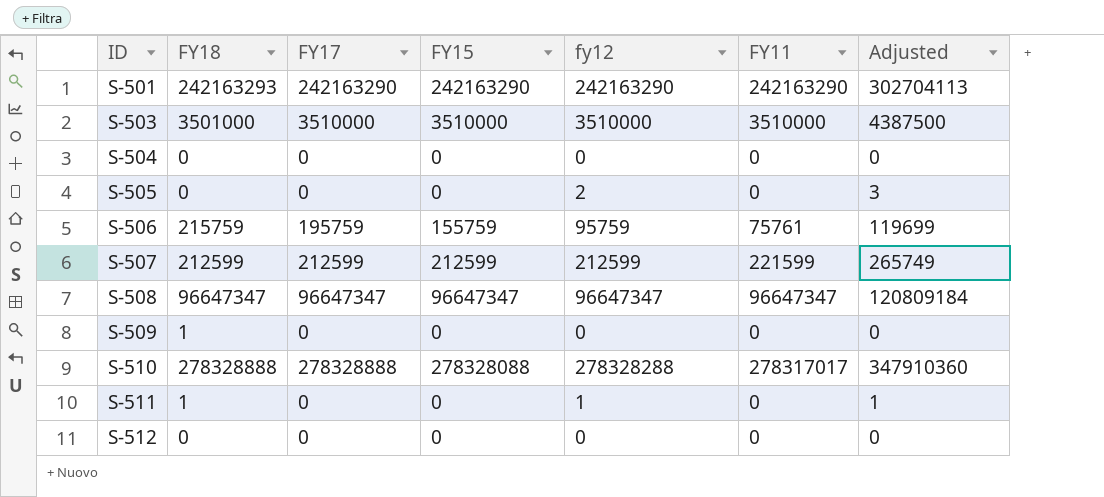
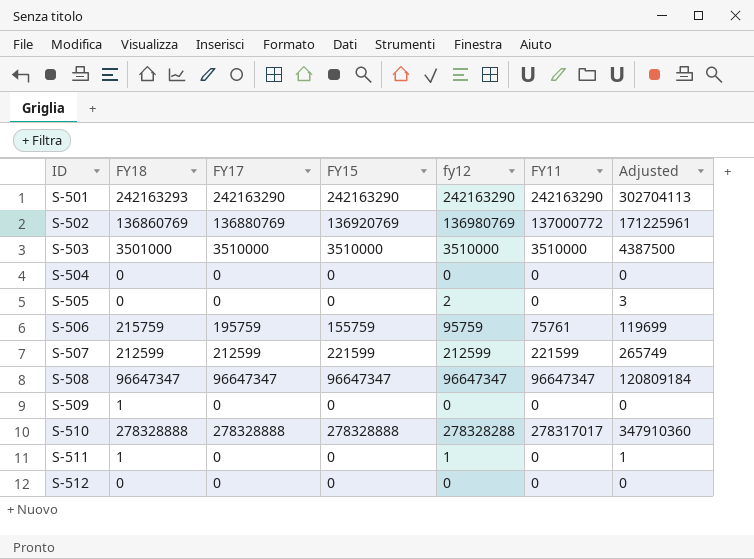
row S-502: none -> 136860769 | 136880769 | 136920769 | 136980769 | 137000772 | 171225961
S-507 | FY15: 212599 -> 221599
S-510 | FY15: 278328088 -> 278328888

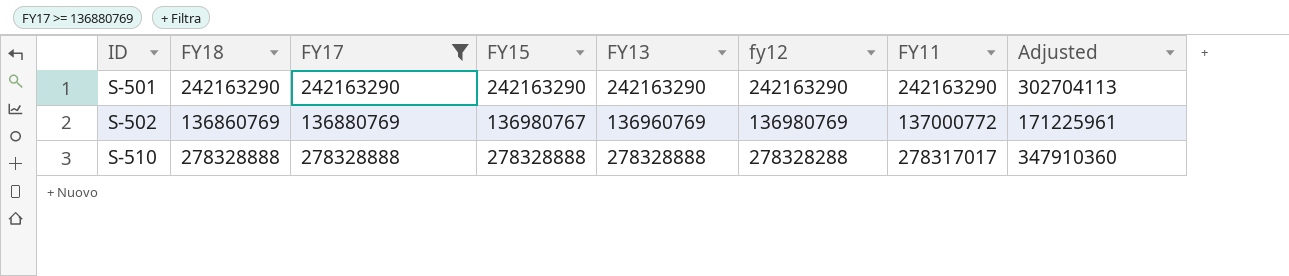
filter: none -> FY17 >= 136880769
column FY13 | position: none -> 5
S-501 | FY18: 242163293 -> 242163290
S-502 | FY15: 136920769 -> 136980767

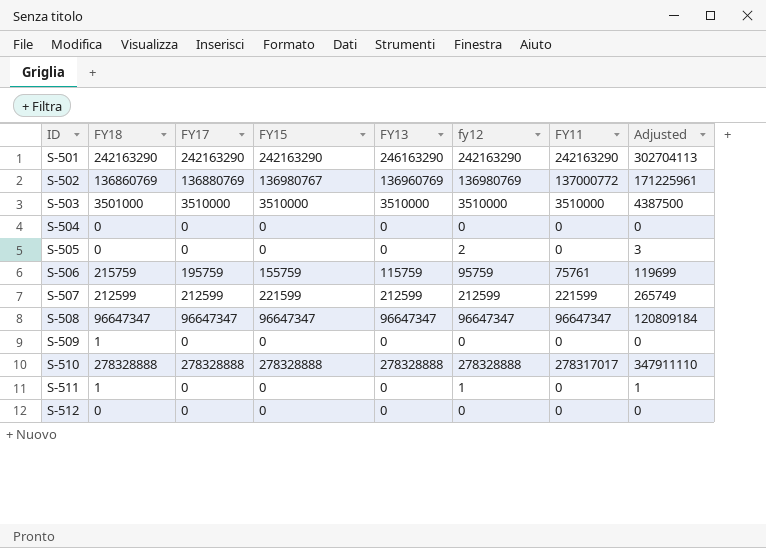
filter: FY17 >= 136880769 -> none
S-501 | FY13: 242163290 -> 246163290
S-510 | fy12: 278328288 -> 278328888
S-510 | Adjusted: 347910360 -> 347911110

